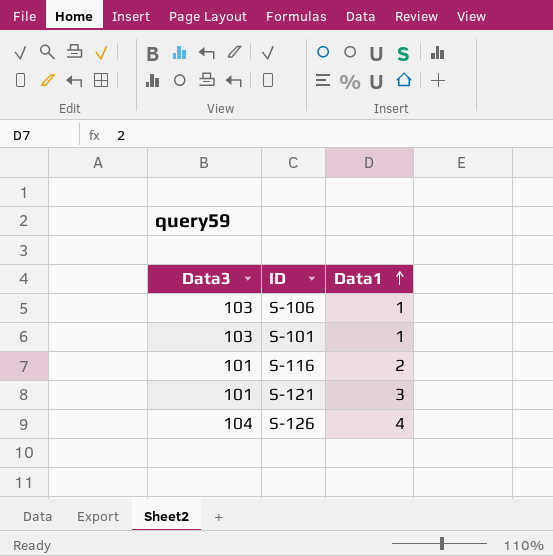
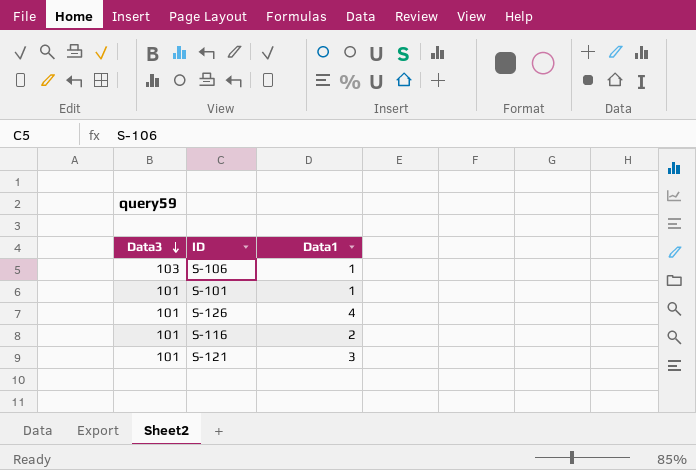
row order: Data1 ascending -> Data3 descending
S-101 | Data3: 103 -> 101
S-126 | Data3: 104 -> 101

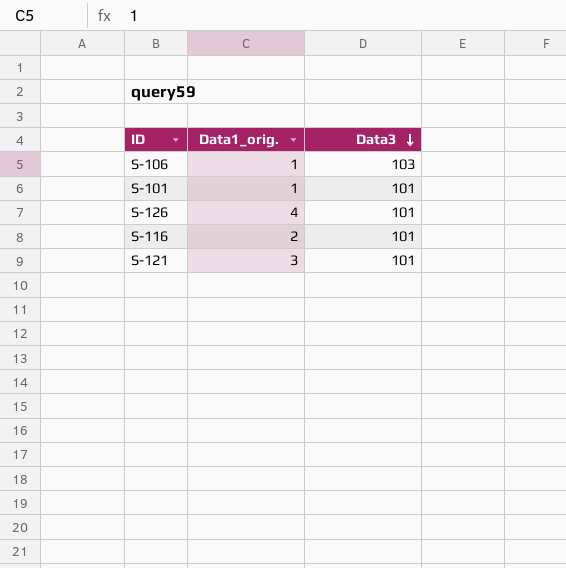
column name: Data1 -> Data1_orig.
column Data3 | position: 1 -> 3

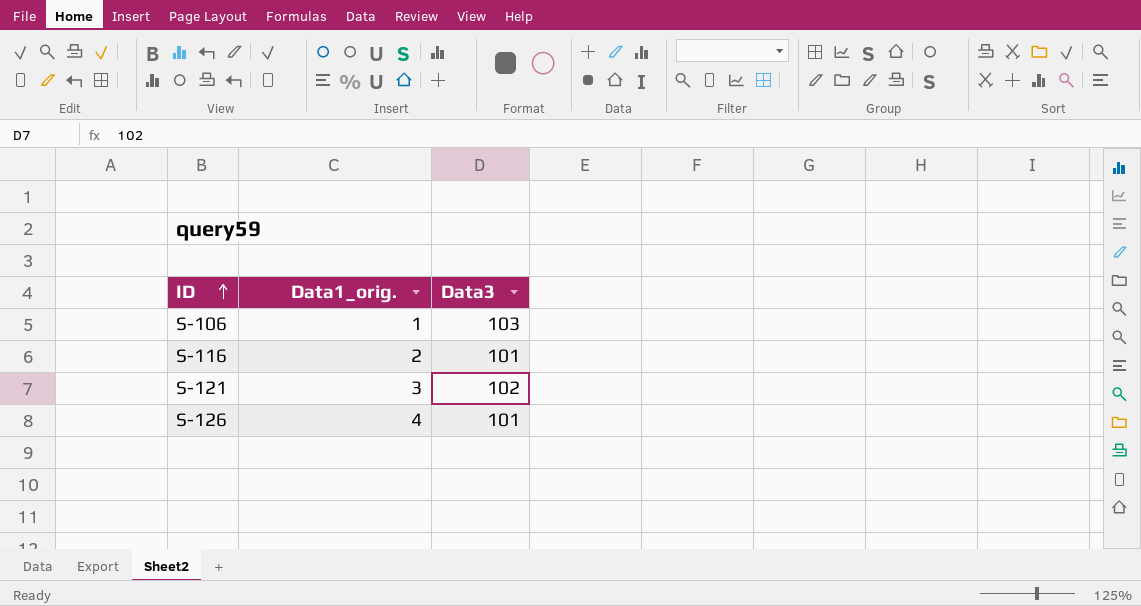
row order: Data3 descending -> ID ascending
row S-101: 1 | 101 -> none
S-121 | Data3: 101 -> 102

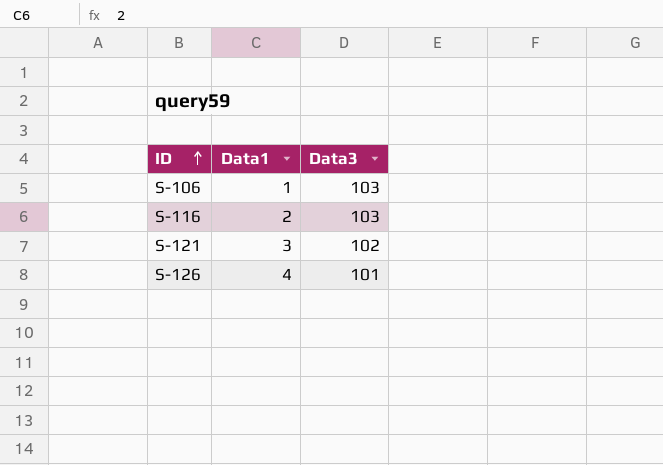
column name: Data1_orig. -> Data1
S-116 | Data3: 101 -> 103

